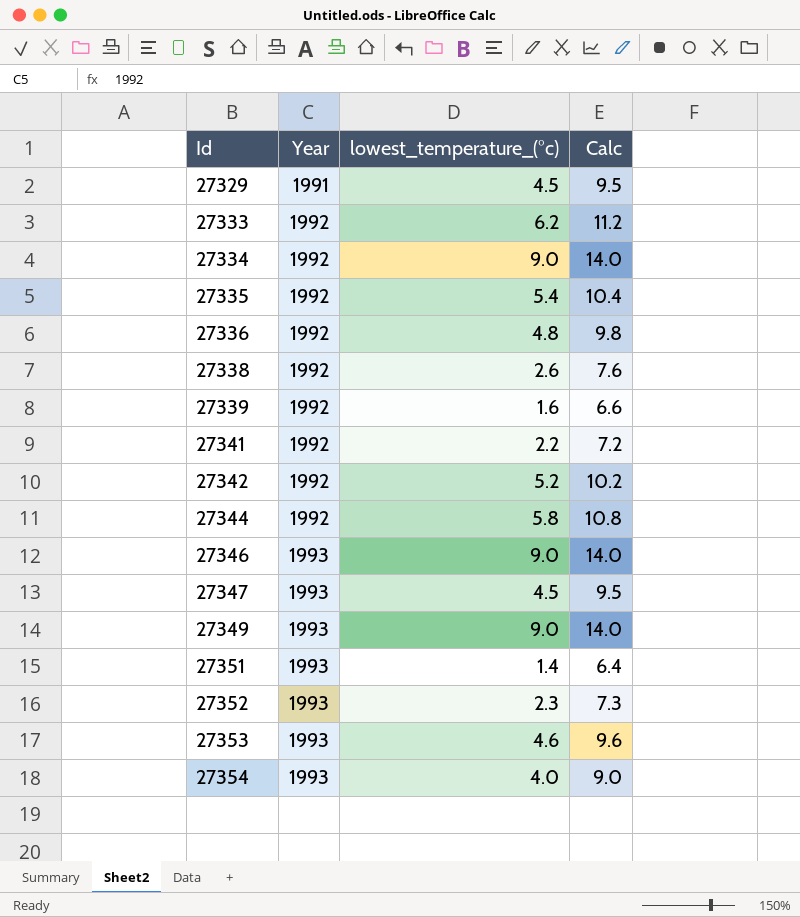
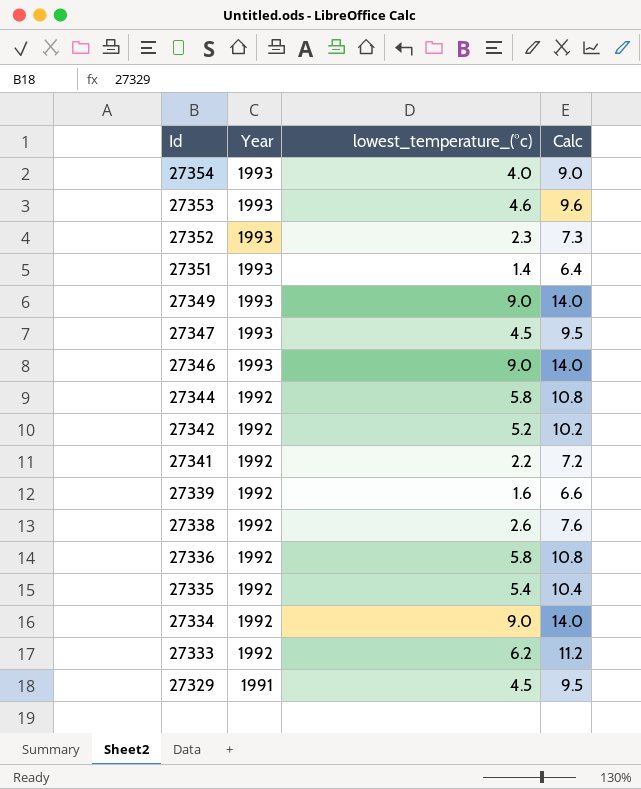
row order: Id ascending -> Id descending
27336 | lowest_temperature_(°c): 4.8 -> 5.8
27336 | Calc: 9.8 -> 10.8

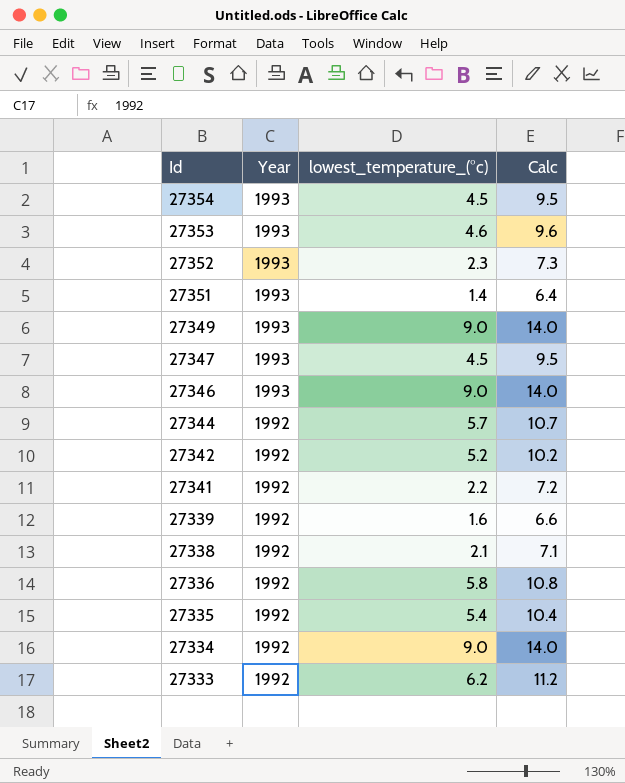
row 27329: 1991 | 4.5 | 9.5 -> none
27354 | lowest_temperature_(°c): 4.0 -> 4.5
27354 | Calc: 9.0 -> 9.5
27344 | lowest_temperature_(°c): 5.8 -> 5.7
27344 | Calc: 10.8 -> 10.7
27338 | lowest_temperature_(°c): 2.6 -> 2.1
27338 | Calc: 7.6 -> 7.1

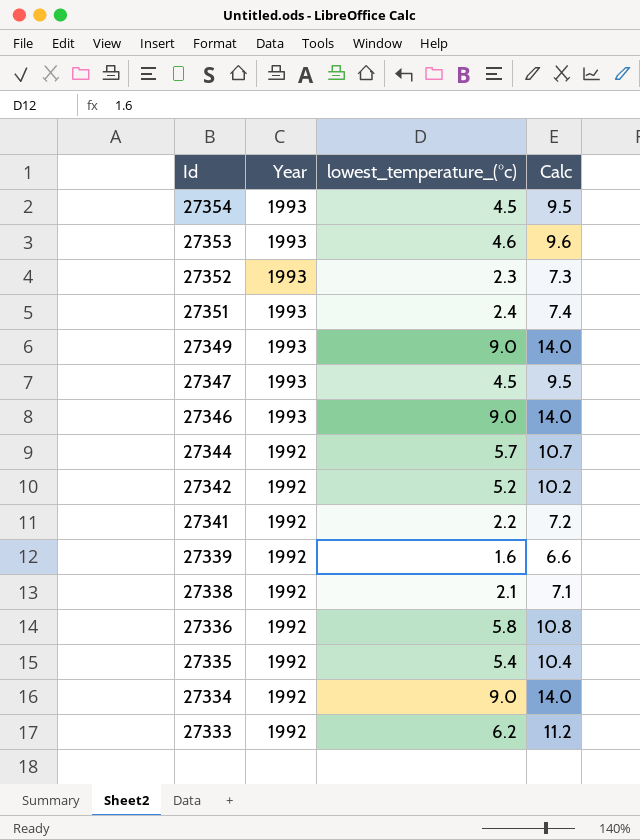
27351 | lowest_temperature_(°c): 1.4 -> 2.4
27351 | Calc: 6.4 -> 7.4

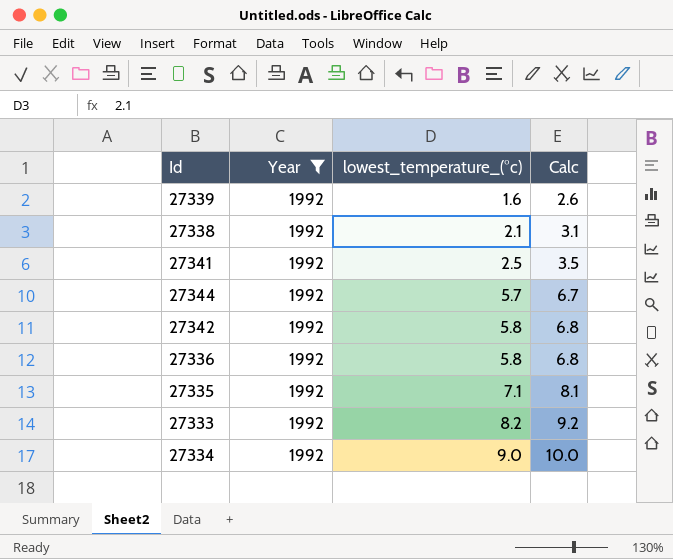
filter: none -> Year = 1992
row order: Id descending -> lowest_temperature_(°c) ascending
column Calc | formula: [lowest_temperature_(°c)] + 5 -> [lowest_temperature_(°c)] + 1
27341 | lowest_temperature_(°c): 2.2 -> 2.5
27342 | lowest_temperature_(°c): 5.2 -> 5.8
27335 | lowest_temperature_(°c): 5.4 -> 7.1
27333 | lowest_temperature_(°c): 6.2 -> 8.2

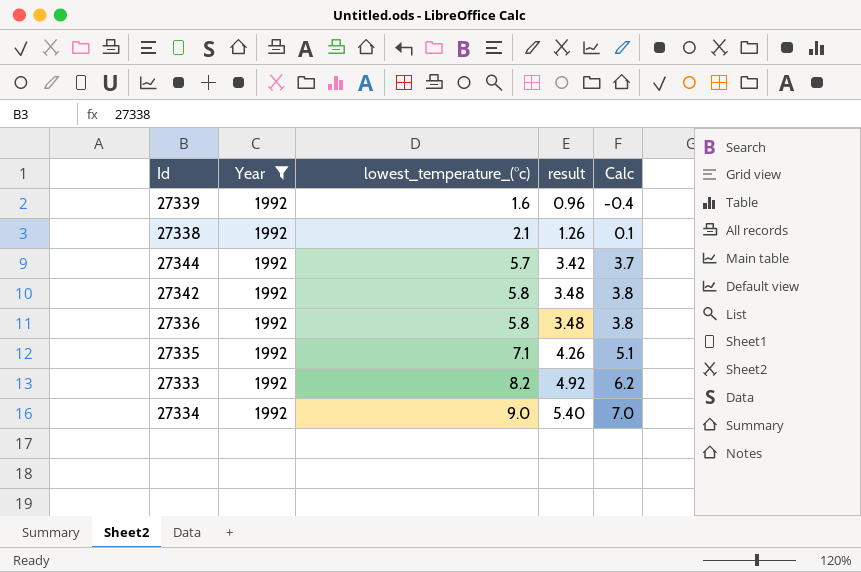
column result | formula: none -> [lowest_temperature_(°c)] * 0.6
column Calc | formula: [lowest_temperature_(°c)] + 1 -> [lowest_temperature_(°c)] - 2
row 27341: 1992 | 2.5 | 3.5 -> none

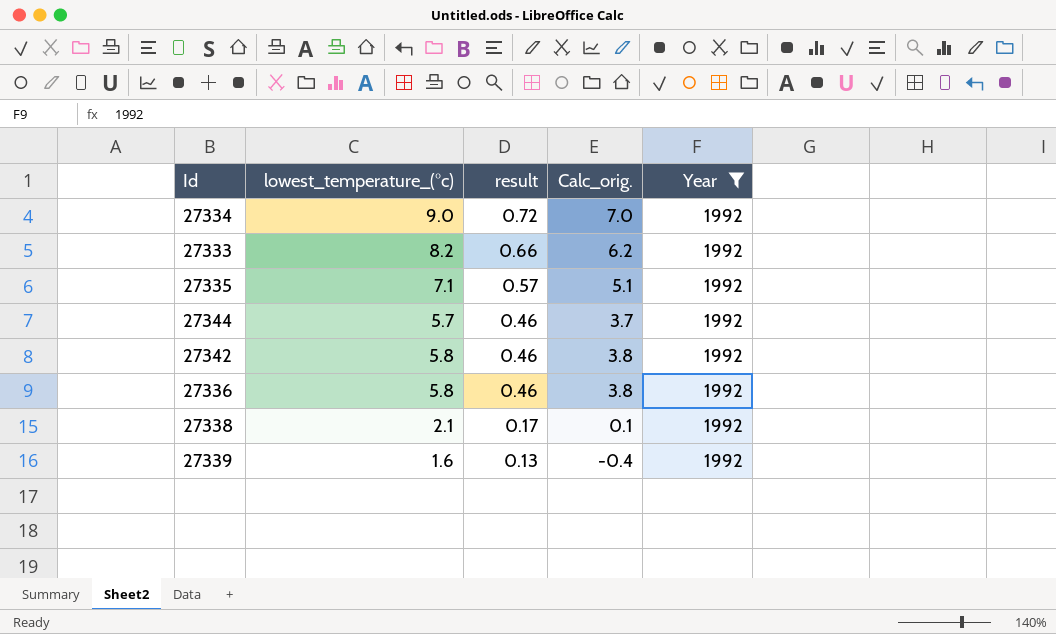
row order: lowest_temperature_(°c) ascending -> result descending
column result | formula: [lowest_temperature_(°c)] * 0.6 -> [lowest_temperature_(°c)] * 0.08
column name: Calc -> Calc_orig.
column Year | position: 2 -> 5

